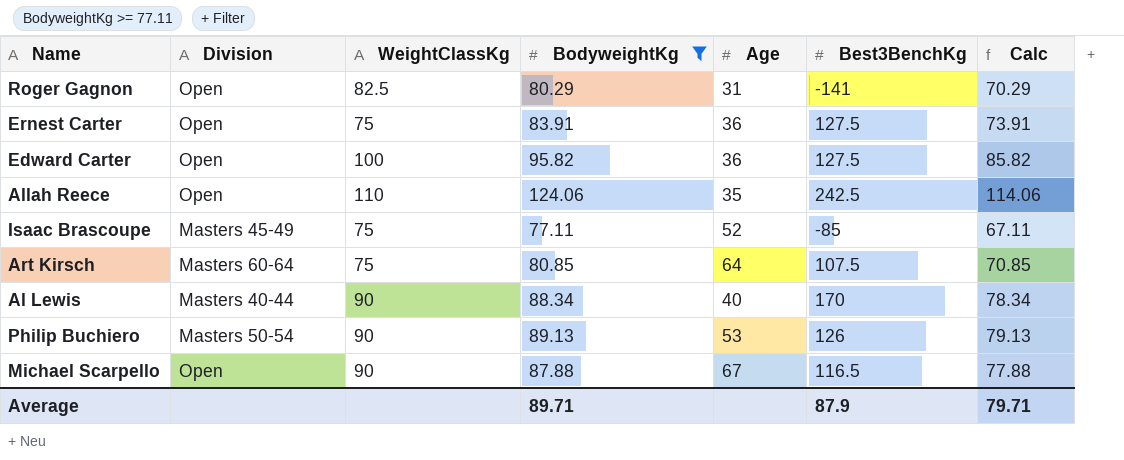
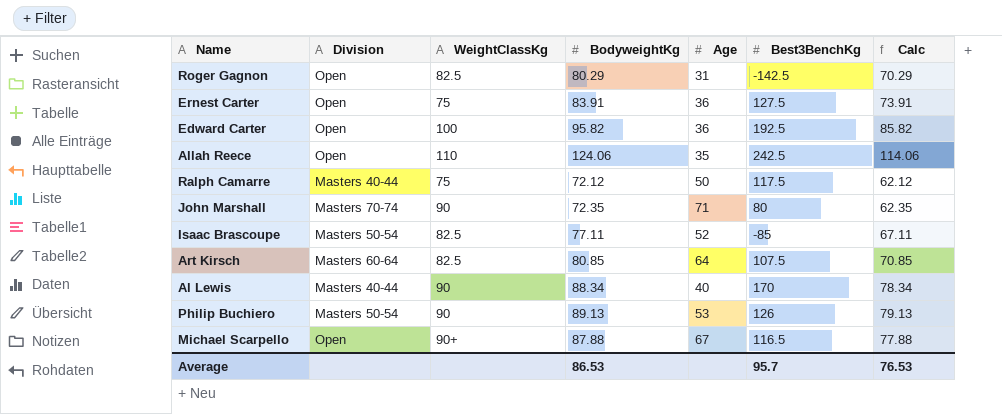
filter: BodyweightKg >= 77.11 -> none
Roger Gagnon | Best3BenchKg: -141 -> -142.5
Edward Carter | Best3BenchKg: 127.5 -> 192.5
Isaac Brascoupe | Division: Masters 45-49 -> Masters 50-54
Isaac Brascoupe | WeightClassKg: 75 -> 82.5
Art Kirsch | WeightClassKg: 75 -> 82.5
Michael Scarpello | WeightClassKg: 90 -> 90+
Average | BodyweightKg: 89.71 -> 86.53
Average | Best3BenchKg: 87.9 -> 95.7
Average | Calc: 79.71 -> 76.53

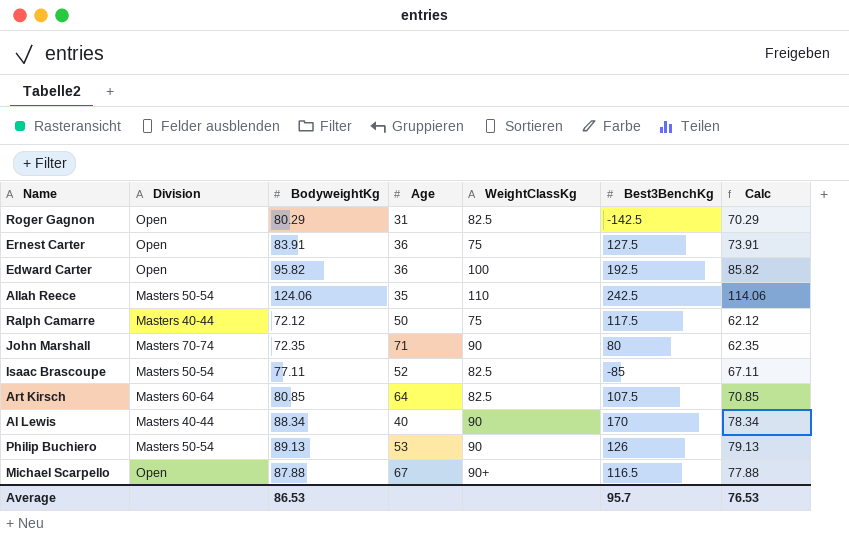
column WeightClassKg | position: 3 -> 5
Allah Reece | Division: Open -> Masters 50-54

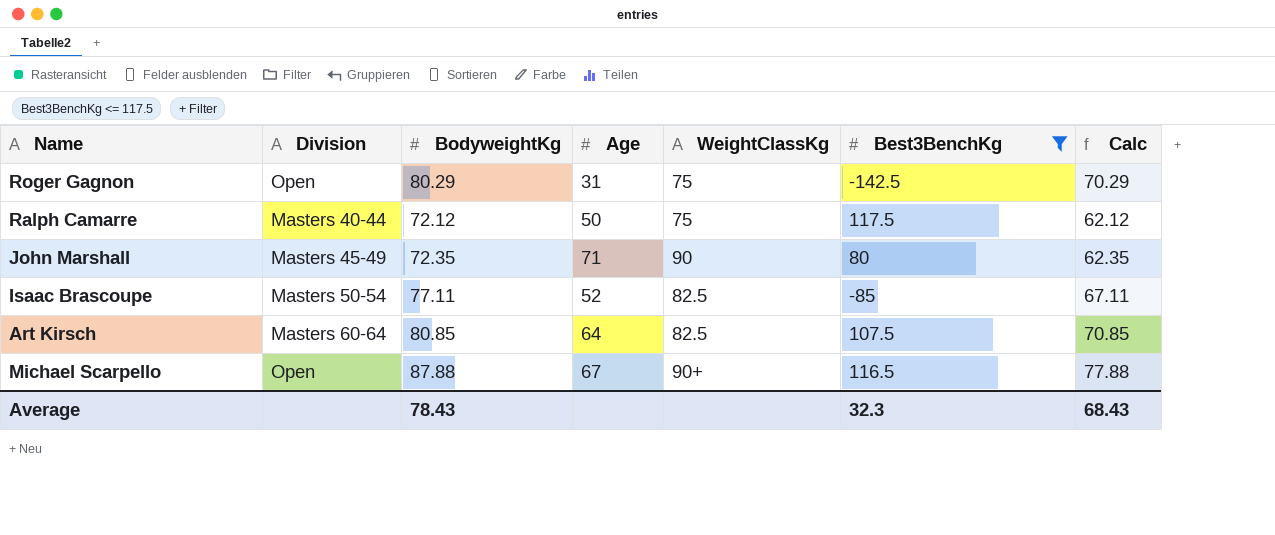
filter: none -> Best3BenchKg <= 117.5
Roger Gagnon | WeightClassKg: 82.5 -> 75
John Marshall | Division: Masters 70-74 -> Masters 45-49
Average | BodyweightKg: 86.53 -> 78.43
Average | Best3BenchKg: 95.7 -> 32.3
Average | Calc: 76.53 -> 68.43

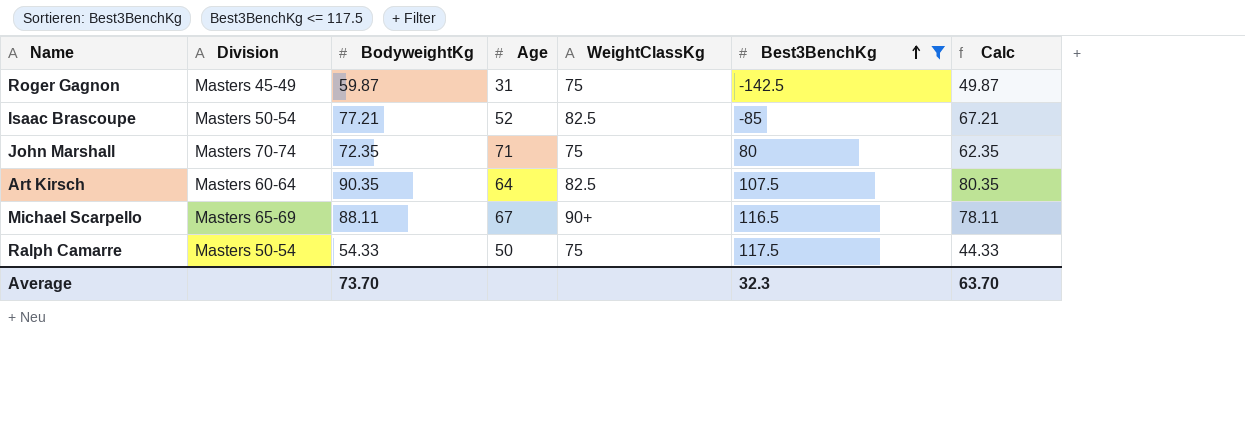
row order: none -> Best3BenchKg ascending
Roger Gagnon | Division: Open -> Masters 45-49
Roger Gagnon | BodyweightKg: 80.29 -> 59.87
Roger Gagnon | Calc: 70.29 -> 49.87
Isaac Brascoupe | BodyweightKg: 77.11 -> 77.21
Isaac Brascoupe | Calc: 67.11 -> 67.21
John Marshall | Division: Masters 45-49 -> Masters 70-74
John Marshall | WeightClassKg: 90 -> 75
Art Kirsch | BodyweightKg: 80.85 -> 90.35
Art Kirsch | Calc: 70.85 -> 80.35
Michael Scarpello | Division: Open -> Masters 65-69
Michael Scarpello | BodyweightKg: 87.88 -> 88.11
Michael Scarpello | Calc: 77.88 -> 78.11
Ralph Camarre | Division: Masters 40-44 -> Masters 50-54
Ralph Camarre | BodyweightKg: 72.12 -> 54.33
Ralph Camarre | Calc: 62.12 -> 44.33
Average | BodyweightKg: 78.43 -> 73.70
Average | Calc: 68.43 -> 63.70

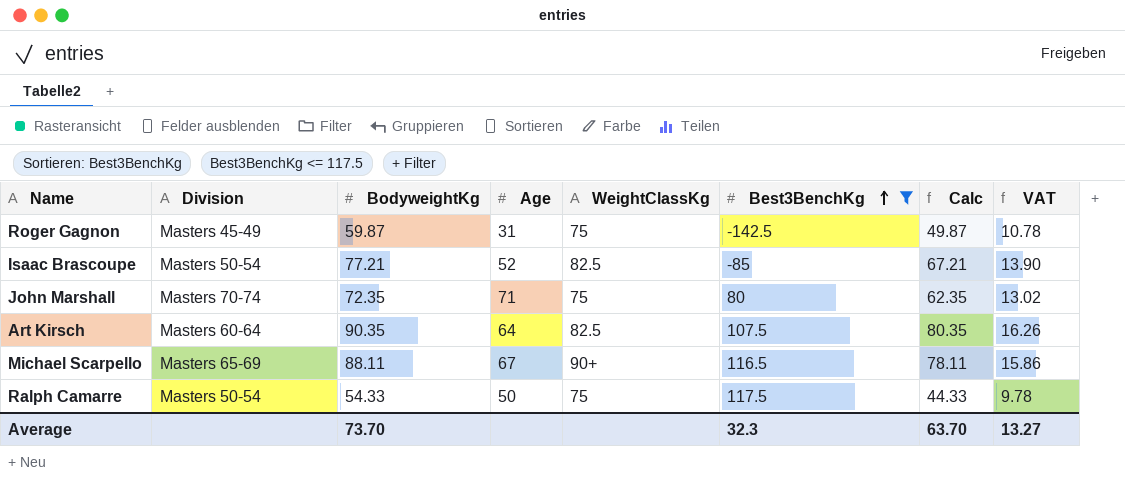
column VAT | formula: none -> [BodyweightKg] * 0.18

